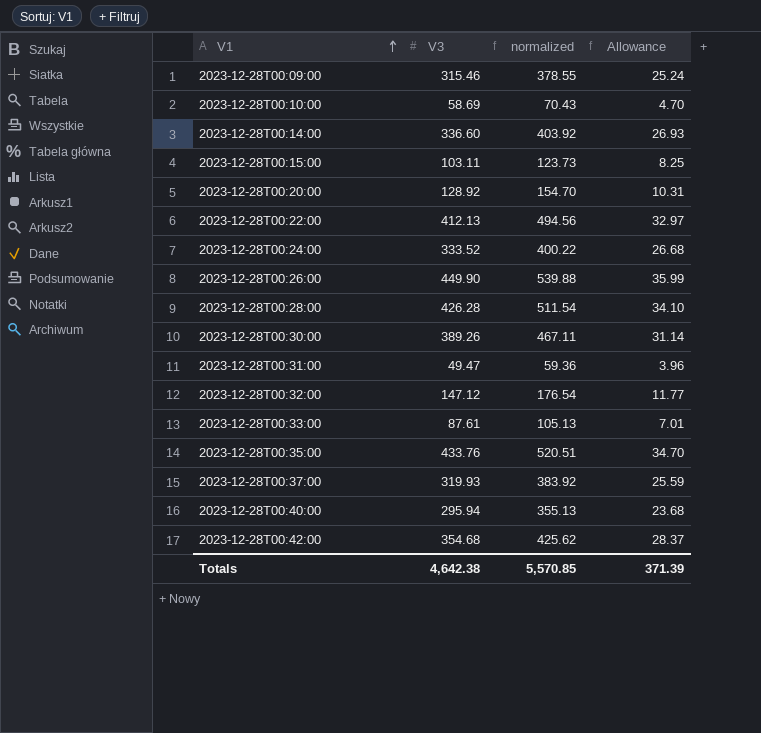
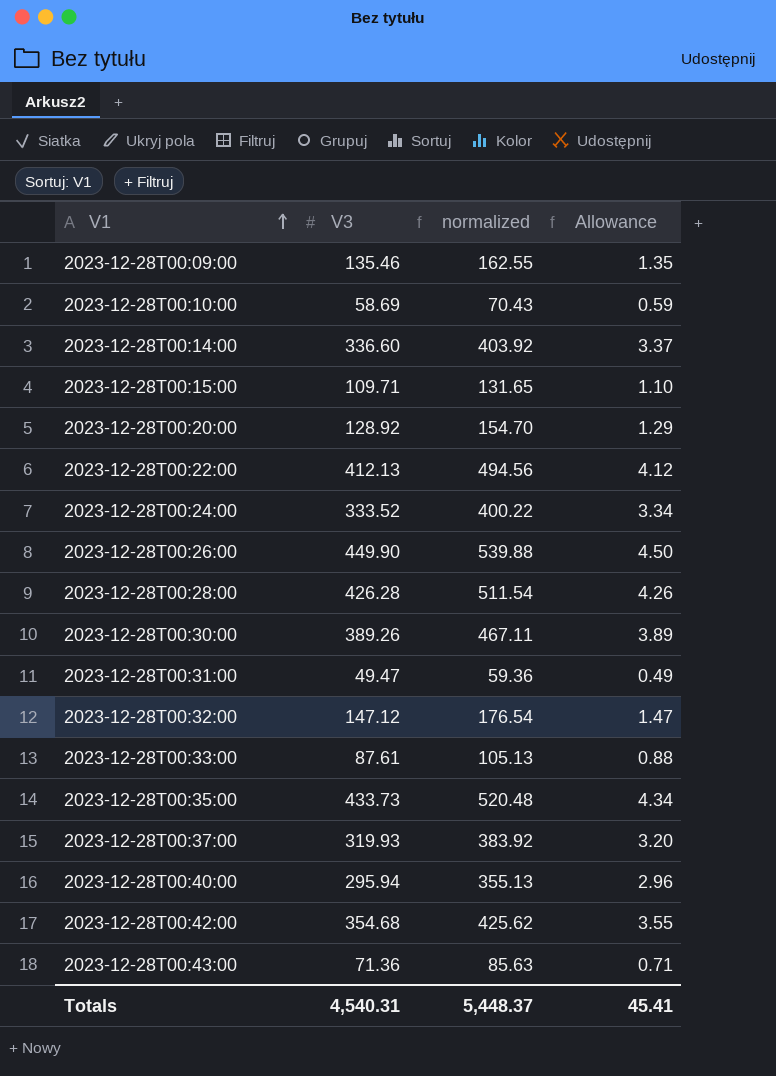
column Allowance | formula: [V3] * 0.08 -> [V3] * 0.01
2023-12-28T00:09:00 | V3: 315.46 -> 135.46
2023-12-28T00:09:00 | normalized: 378.55 -> 162.55
2023-12-28T00:15:00 | V3: 103.11 -> 109.71
2023-12-28T00:15:00 | normalized: 123.73 -> 131.65
2023-12-28T00:35:00 | V3: 433.76 -> 433.73
2023-12-28T00:35:00 | normalized: 520.51 -> 520.48
row 2023-12-28T00:43:00: none -> 71.36 | 85.63 | 0.71
Totals | V3: 4,642.38 -> 4,540.31
Totals | normalized: 5,570.85 -> 5,448.37
Totals | Allowance: 371.39 -> 45.41

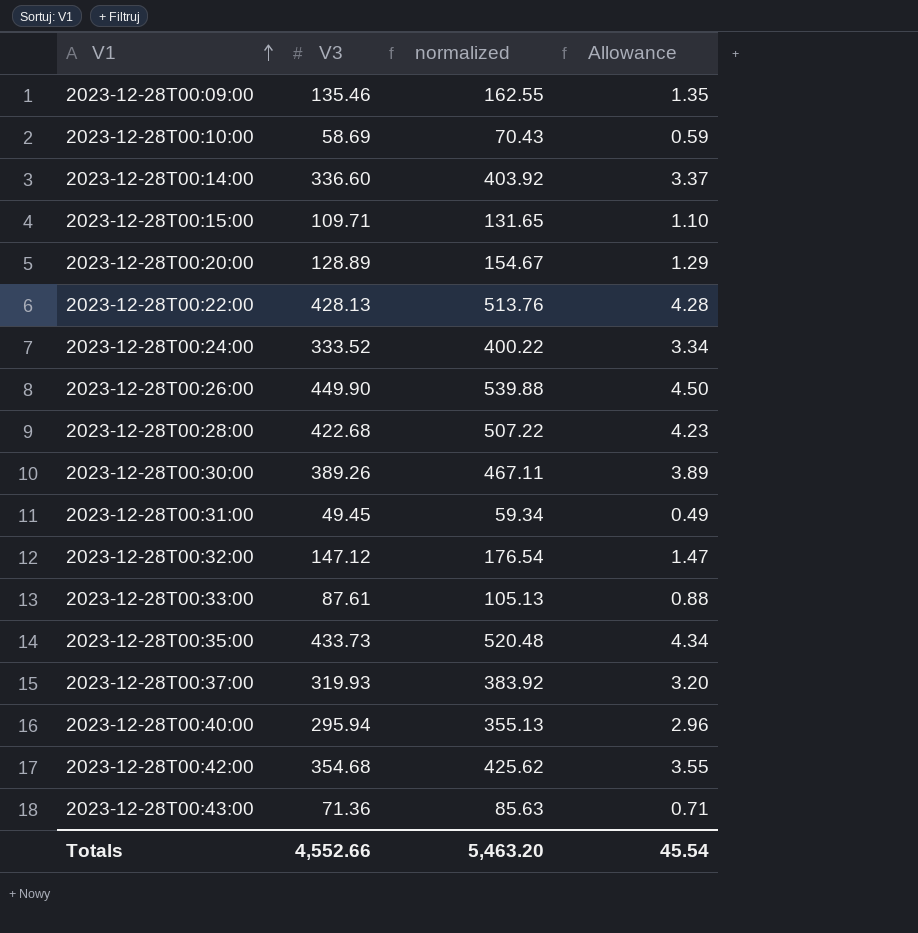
2023-12-28T00:20:00 | V3: 128.92 -> 128.89
2023-12-28T00:20:00 | normalized: 154.70 -> 154.67
2023-12-28T00:22:00 | V3: 412.13 -> 428.13
2023-12-28T00:22:00 | normalized: 494.56 -> 513.76
2023-12-28T00:22:00 | Allowance: 4.12 -> 4.28
2023-12-28T00:28:00 | V3: 426.28 -> 422.68
2023-12-28T00:28:00 | normalized: 511.54 -> 507.22
2023-12-28T00:28:00 | Allowance: 4.26 -> 4.23
2023-12-28T00:31:00 | V3: 49.47 -> 49.45
2023-12-28T00:31:00 | normalized: 59.36 -> 59.34
Totals | V3: 4,540.31 -> 4,552.66
Totals | normalized: 5,448.37 -> 5,463.20
Totals | Allowance: 45.41 -> 45.54

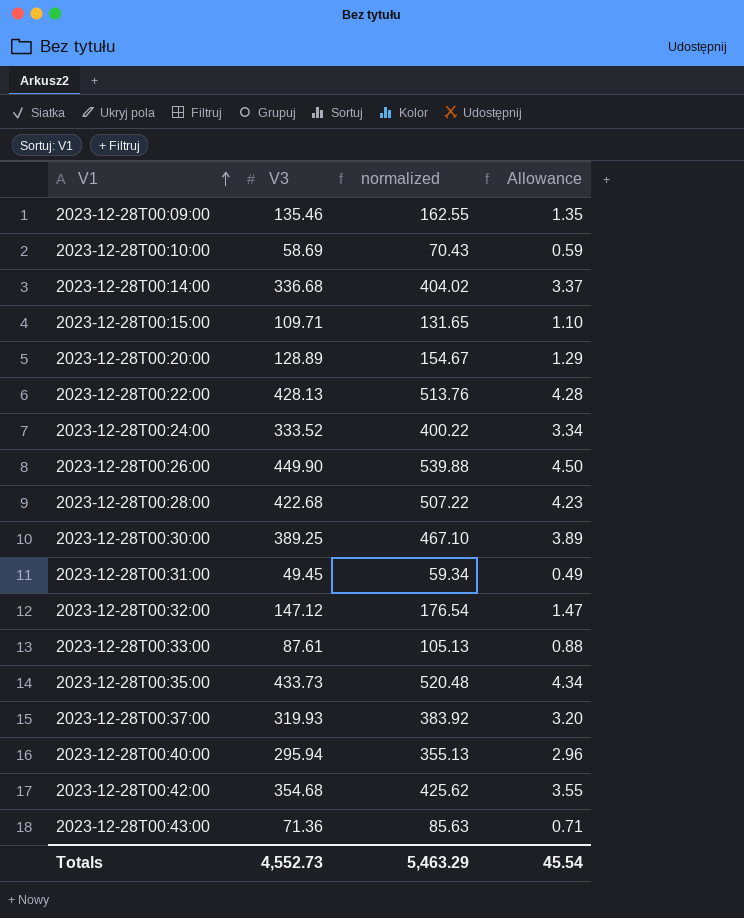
2023-12-28T00:14:00 | V3: 336.60 -> 336.68
2023-12-28T00:14:00 | normalized: 403.92 -> 404.02
2023-12-28T00:30:00 | V3: 389.26 -> 389.25
2023-12-28T00:30:00 | normalized: 467.11 -> 467.10
Totals | V3: 4,552.66 -> 4,552.73
Totals | normalized: 5,463.20 -> 5,463.29

